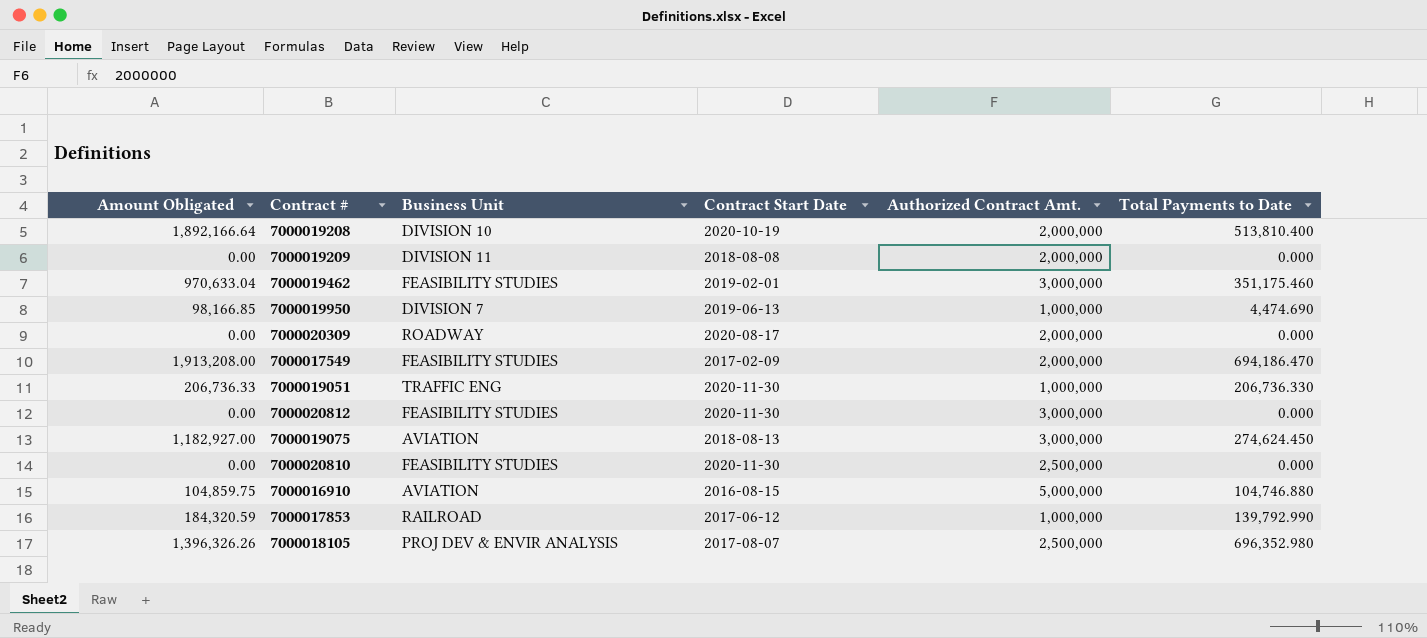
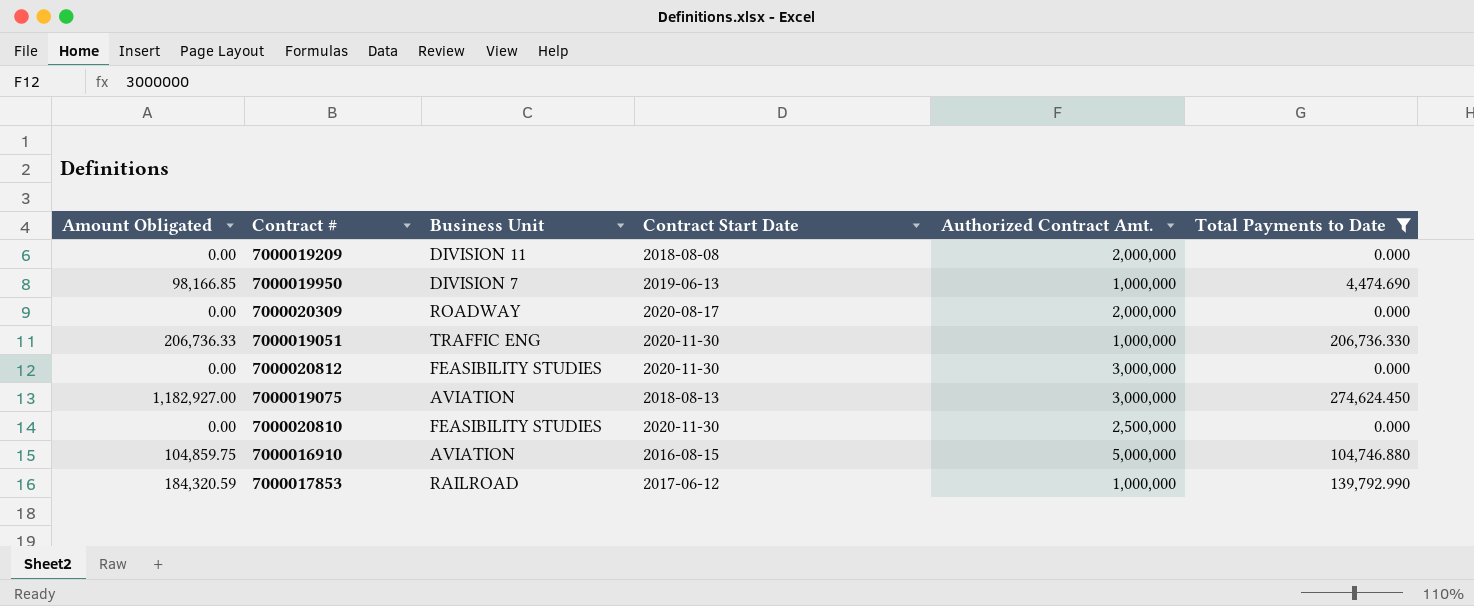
filter: none -> Total Payments to Date <= 274,624.450

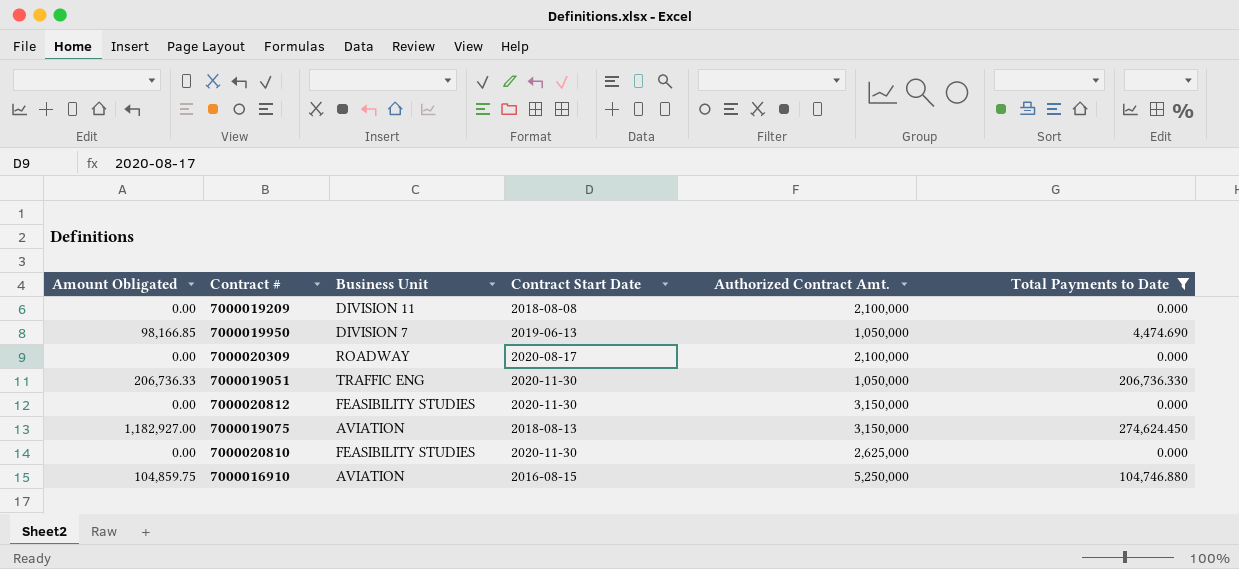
row 7000017853: 184,320.59 | RAILROAD | 2017-06-12 | 1,000,000 | 139,792.990 -> none
7000019209 | Authorized Contract Amt.: 2,000,000 -> 2,100,000
7000019950 | Authorized Contract Amt.: 1,000,000 -> 1,050,000
7000020309 | Authorized Contract Amt.: 2,000,000 -> 2,100,000
7000019051 | Authorized Contract Amt.: 1,000,000 -> 1,050,000
7000020812 | Authorized Contract Amt.: 3,000,000 -> 3,150,000
7000019075 | Authorized Contract Amt.: 3,000,000 -> 3,150,000
7000020810 | Authorized Contract Amt.: 2,500,000 -> 2,625,000
7000016910 | Authorized Contract Amt.: 5,000,000 -> 5,250,000

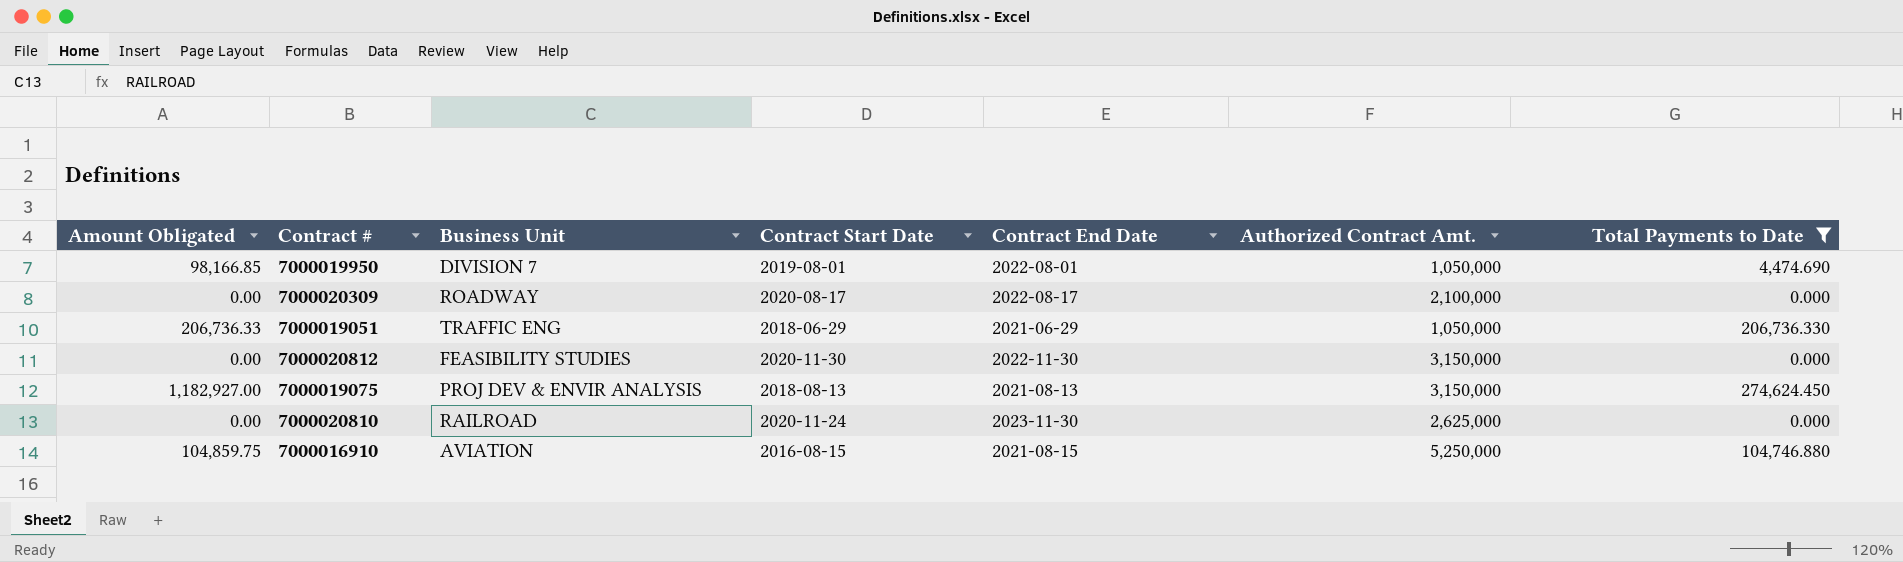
column Contract End Date | position: none -> 5
row 7000019209: 0.00 | DIVISION 11 | 2018-08-08 | 2,100,000 | 0.000 -> none
7000019950 | Contract Start Date: 2019-06-13 -> 2019-08-01
7000019051 | Contract Start Date: 2020-11-30 -> 2018-06-29
7000019075 | Business Unit: AVIATION -> PROJ DEV & ENVIR ANALYSIS
7000020810 | Business Unit: FEASIBILITY STUDIES -> RAILROAD
7000020810 | Contract Start Date: 2020-11-30 -> 2020-11-24

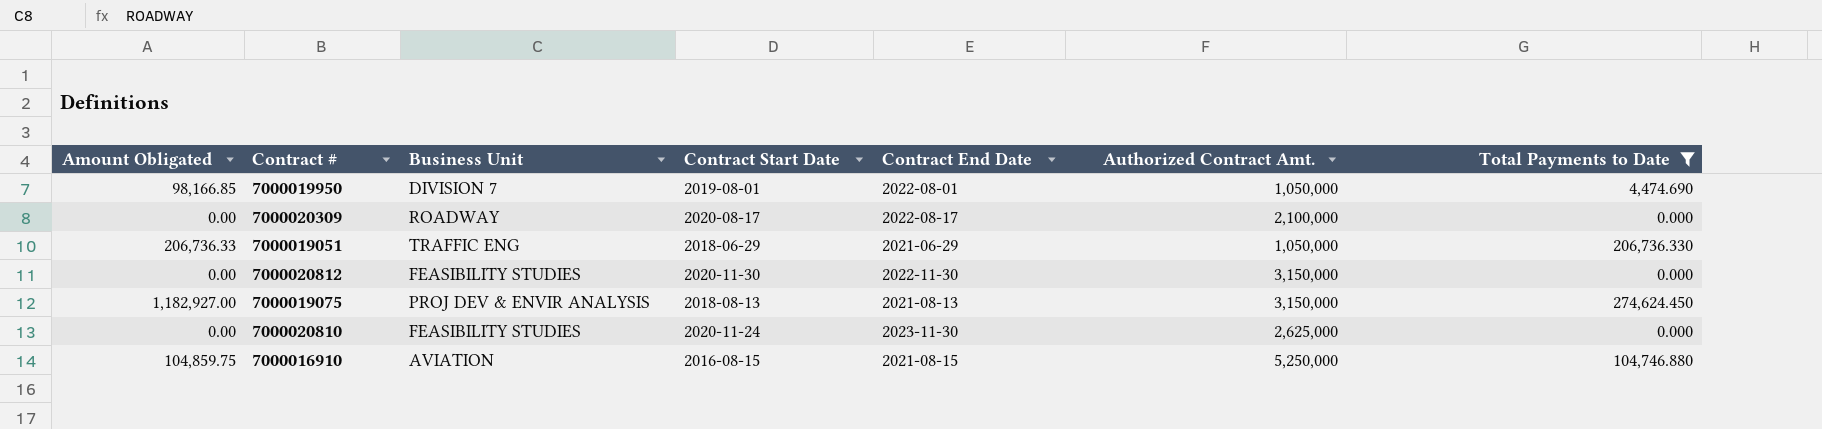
7000020810 | Business Unit: RAILROAD -> FEASIBILITY STUDIES

